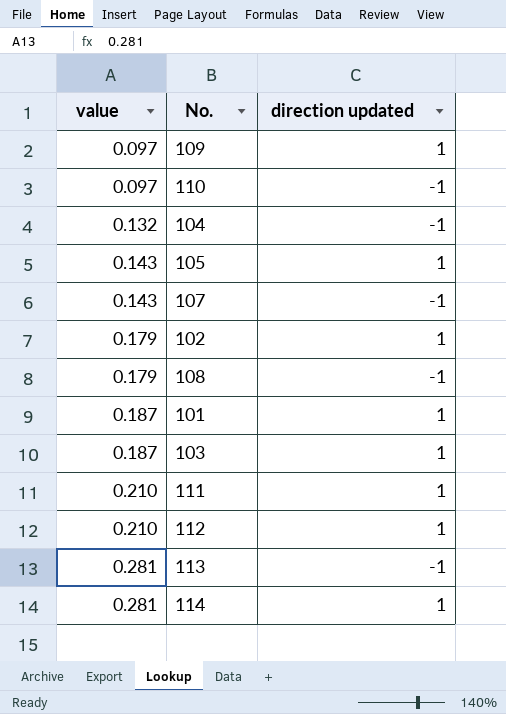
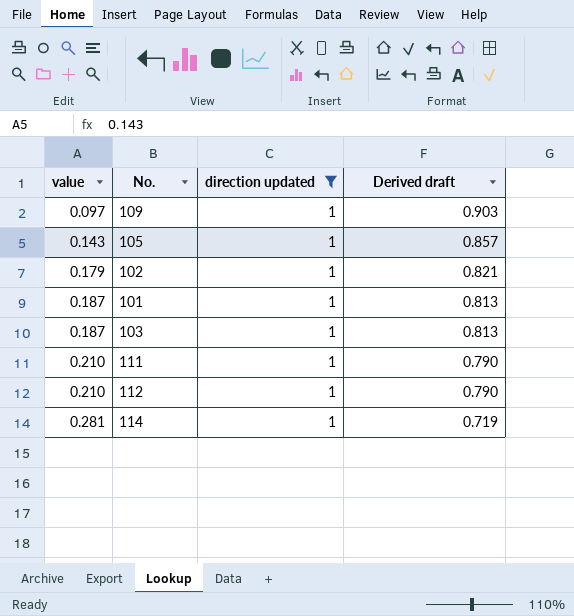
filter: none -> direction updated = 1
column Derived draft | formula: none -> [direction updated] - [value]

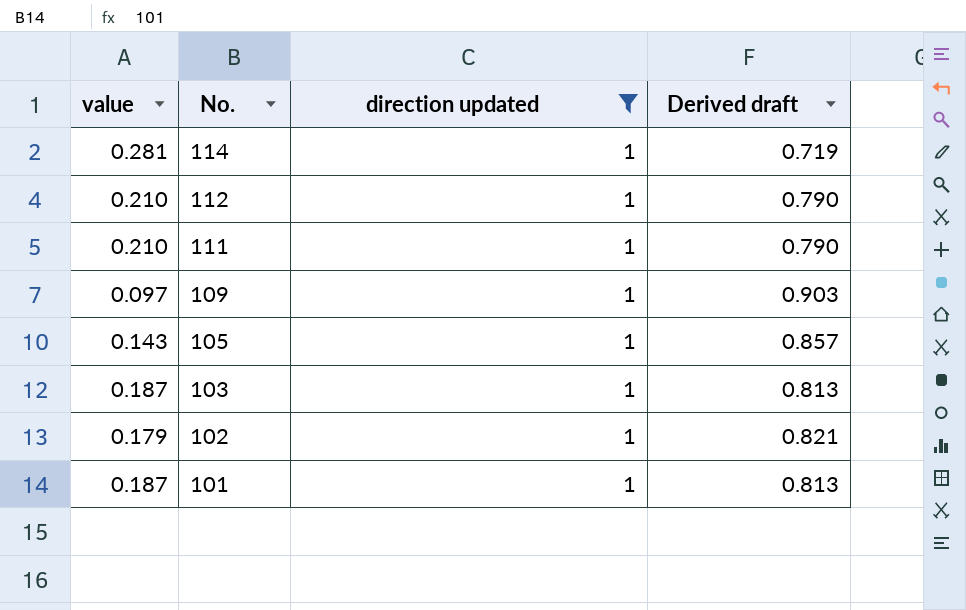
row order: value ascending -> No. descending

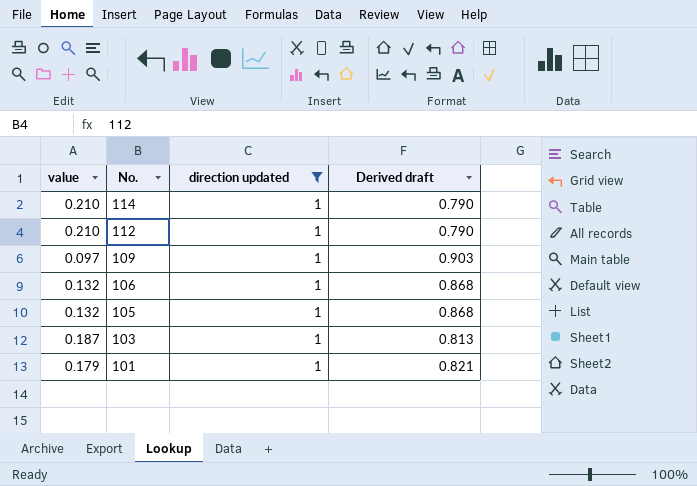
row 111: 0.210 | 1 | 0.790 -> none
row 102: 0.179 | 1 | 0.821 -> none
114 | value: 0.281 -> 0.210
114 | Derived draft: 0.719 -> 0.790
row 106: none -> 0.132 | 1 | 0.868
105 | value: 0.143 -> 0.132
105 | Derived draft: 0.857 -> 0.868
101 | value: 0.187 -> 0.179
101 | Derived draft: 0.813 -> 0.821

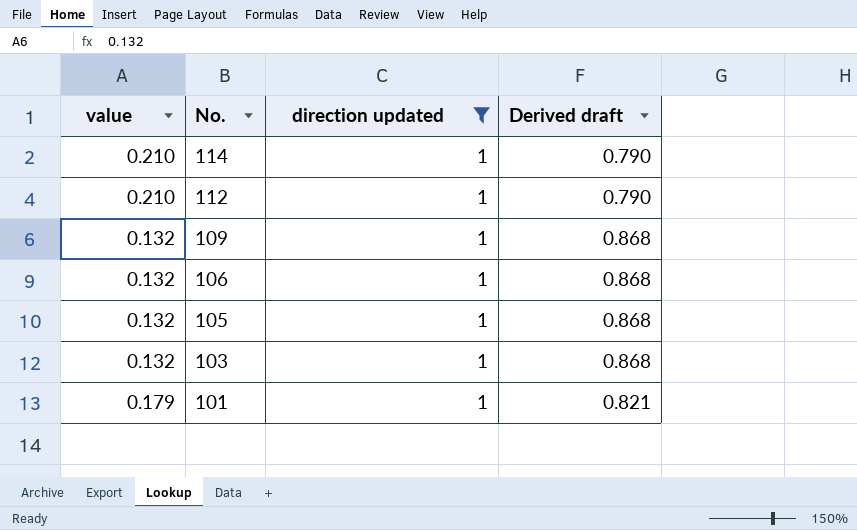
109 | value: 0.097 -> 0.132
109 | Derived draft: 0.903 -> 0.868
103 | value: 0.187 -> 0.132
103 | Derived draft: 0.813 -> 0.868

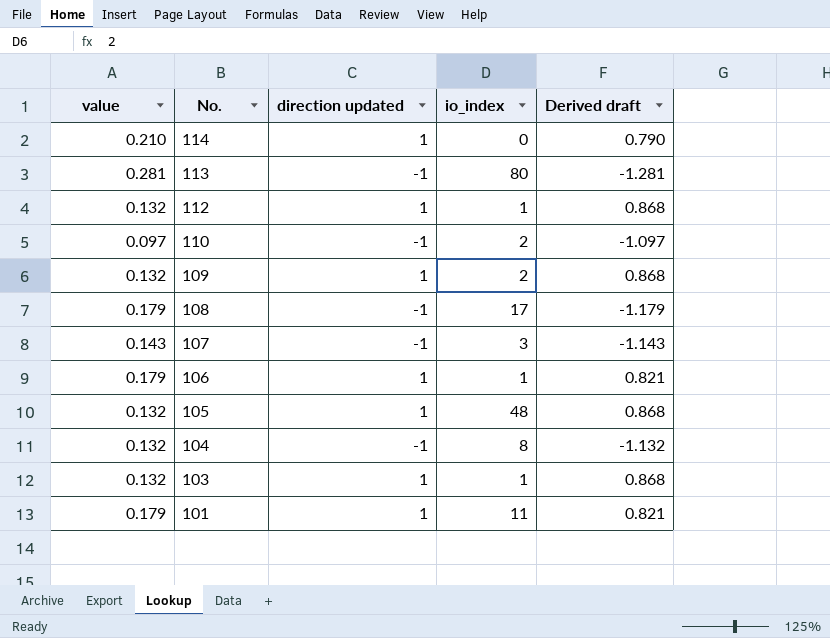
filter: direction updated = 1 -> none
column io_index | position: none -> 4
112 | value: 0.210 -> 0.132
112 | Derived draft: 0.790 -> 0.868
106 | value: 0.132 -> 0.179
106 | Derived draft: 0.868 -> 0.821

